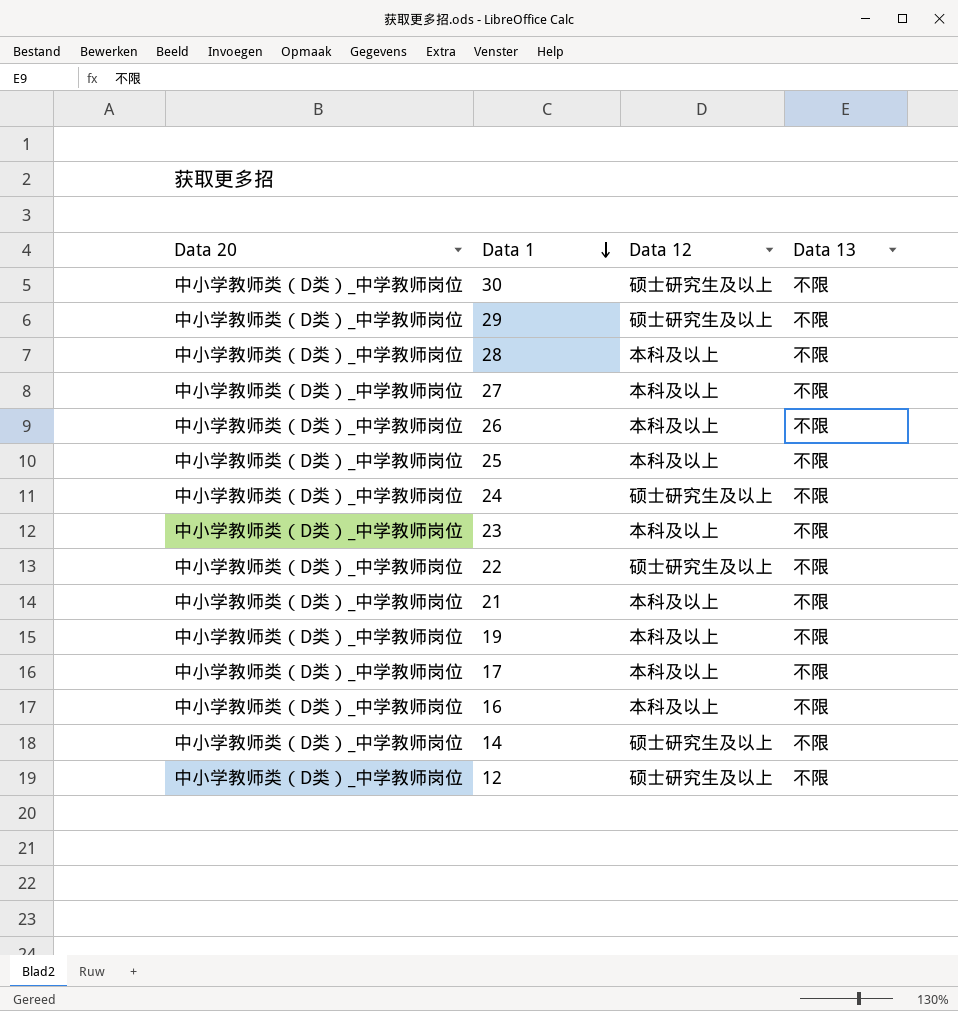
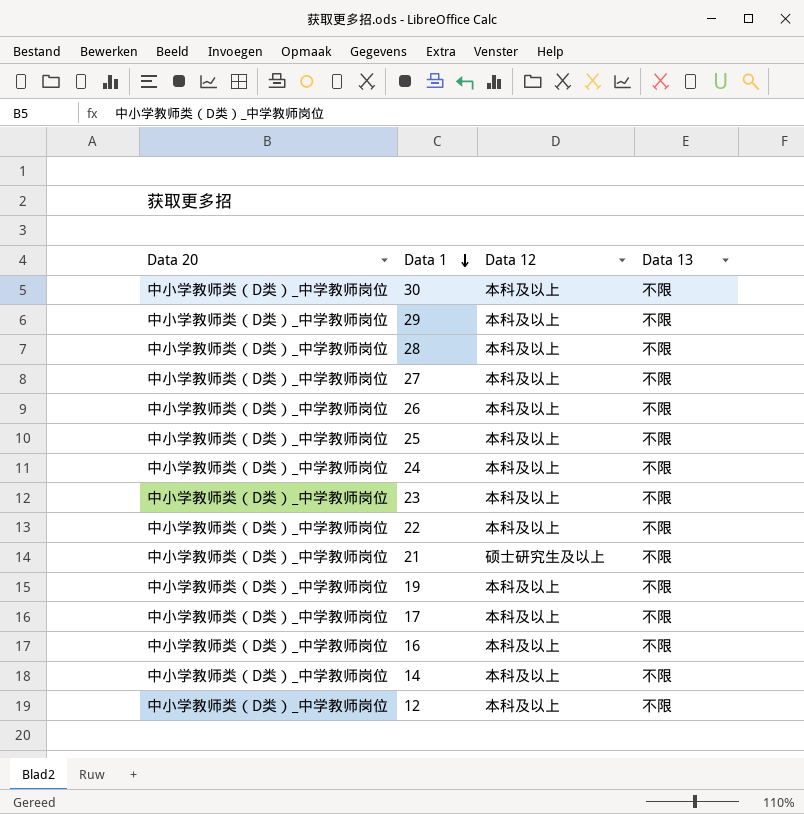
30 | Data 12: 硕士研究生及以上 -> 本科及以上
29 | Data 12: 硕士研究生及以上 -> 本科及以上
24 | Data 12: 硕士研究生及以上 -> 本科及以上
22 | Data 12: 硕士研究生及以上 -> 本科及以上
21 | Data 12: 本科及以上 -> 硕士研究生及以上
14 | Data 12: 硕士研究生及以上 -> 本科及以上
12 | Data 12: 硕士研究生及以上 -> 本科及以上

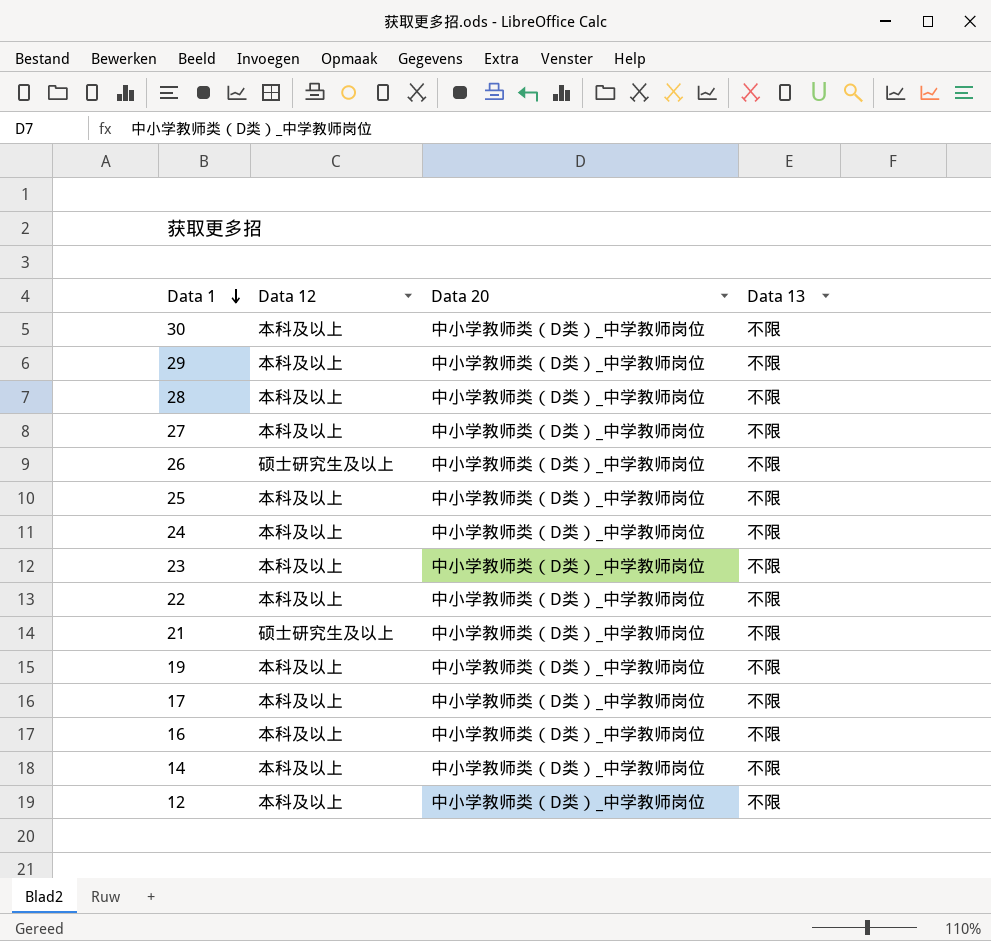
column Data 20 | position: 1 -> 3
26 | Data 12: 本科及以上 -> 硕士研究生及以上

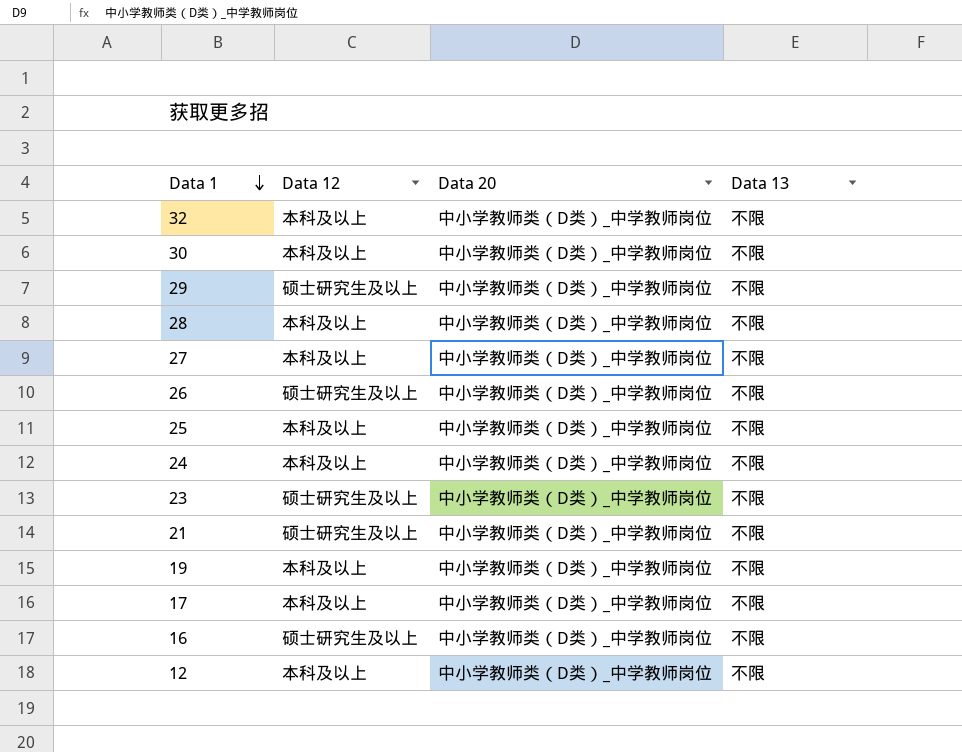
row 22: 本科及以上 | 中小学教师类（D类）_中学教师岗位 | 不限 -> none
row 14: 本科及以上 | 中小学教师类（D类）_中学教师岗位 | 不限 -> none
row 32: none -> 本科及以上 | 中小学教师类（D类）_中学教师岗位 | 不限
29 | Data 12: 本科及以上 -> 硕士研究生及以上
23 | Data 12: 本科及以上 -> 硕士研究生及以上
16 | Data 12: 本科及以上 -> 硕士研究生及以上

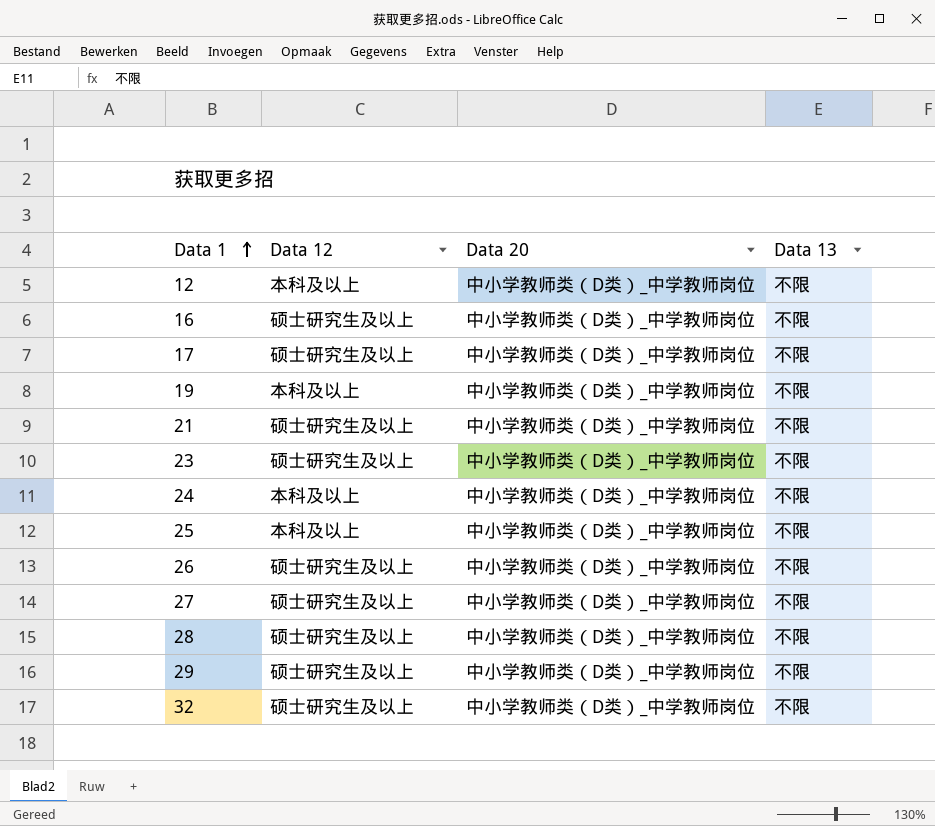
row order: Data 1 descending -> Data 1 ascending
row 30: 本科及以上 | 中小学教师类（D类）_中学教师岗位 | 不限 -> none
17 | Data 12: 本科及以上 -> 硕士研究生及以上
27 | Data 12: 本科及以上 -> 硕士研究生及以上
28 | Data 12: 本科及以上 -> 硕士研究生及以上
32 | Data 12: 本科及以上 -> 硕士研究生及以上

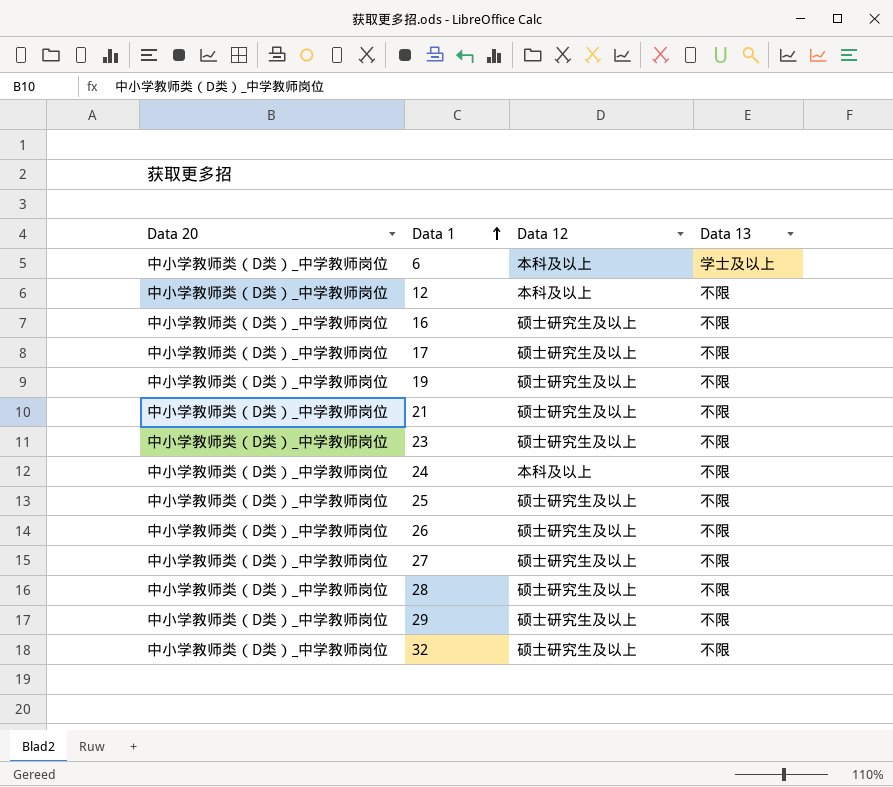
column Data 20 | position: 3 -> 1
row 6: none -> 中小学教师类（D类）_中学教师岗位 | 本科及以上 | 学士及以上
19 | Data 12: 本科及以上 -> 硕士研究生及以上
25 | Data 12: 本科及以上 -> 硕士研究生及以上

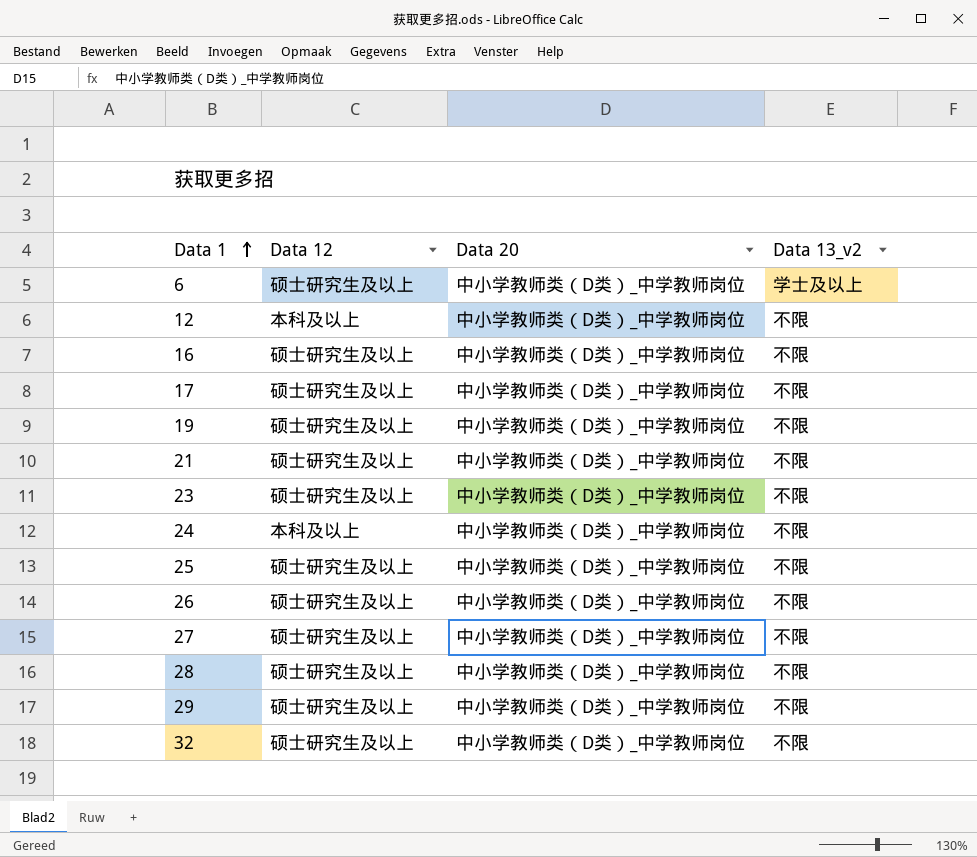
column Data 20 | position: 1 -> 3
column name: Data 13 -> Data 13_v2
6 | Data 12: 本科及以上 -> 硕士研究生及以上

